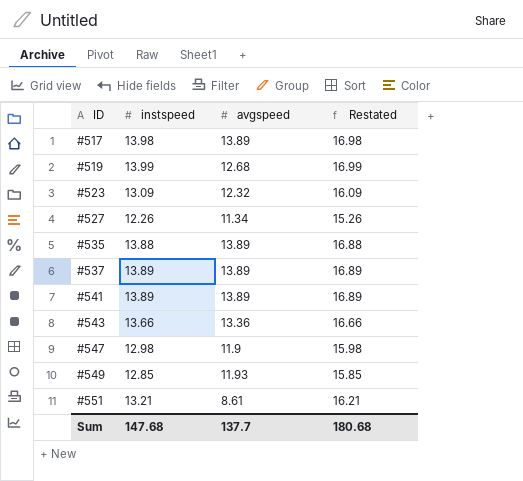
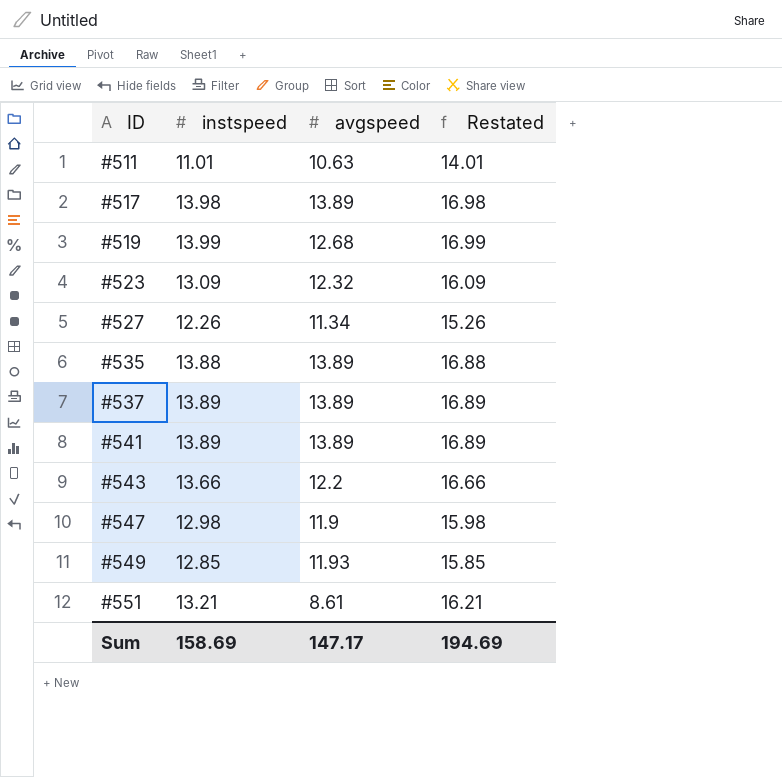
row #511: none -> 11.01 | 10.63 | 14.01
#543 | avgspeed: 13.36 -> 12.2
Sum | instspeed: 147.68 -> 158.69
Sum | avgspeed: 137.7 -> 147.17
Sum | Restated: 180.68 -> 194.69

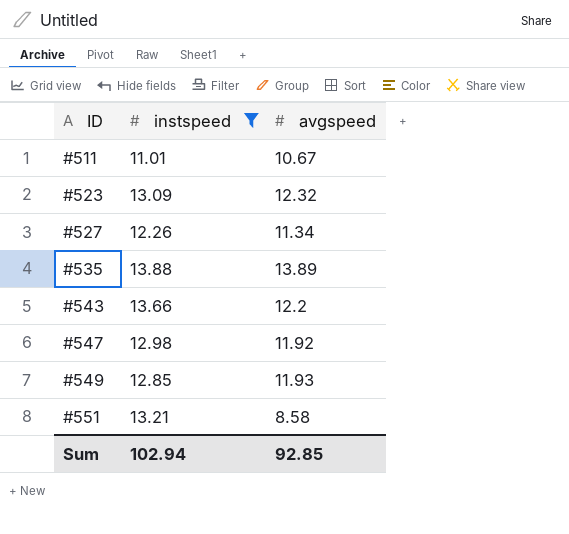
filter: none -> instspeed <= 13.88
column Restated | formula: [instspeed] + 3 -> none
#511 | avgspeed: 10.63 -> 10.67
#547 | avgspeed: 11.9 -> 11.92
#551 | avgspeed: 8.61 -> 8.58
Sum | instspeed: 158.69 -> 102.94
Sum | avgspeed: 147.17 -> 92.85

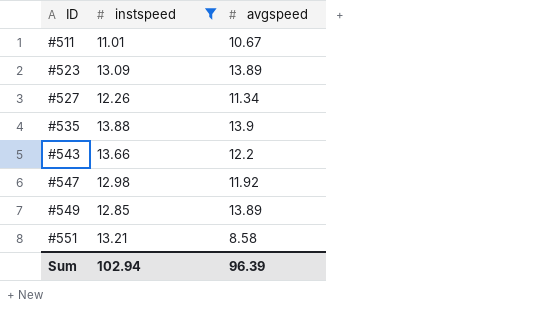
#523 | avgspeed: 12.32 -> 13.89
#535 | avgspeed: 13.89 -> 13.9
#549 | avgspeed: 11.93 -> 13.89
Sum | avgspeed: 92.85 -> 96.39

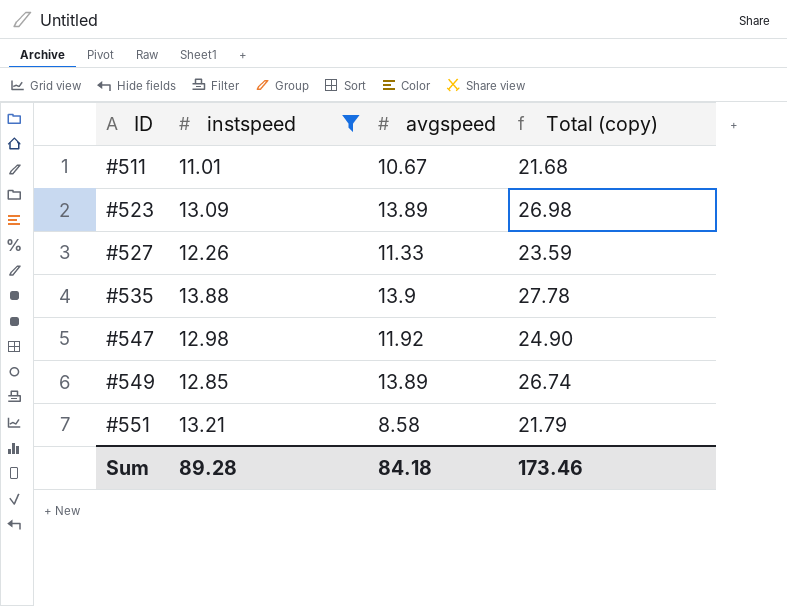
column Total (copy) | formula: none -> [instspeed] + [avgspeed]
row #543: 13.66 | 12.2 -> none
#527 | avgspeed: 11.34 -> 11.33
Sum | instspeed: 102.94 -> 89.28
Sum | avgspeed: 96.39 -> 84.18

